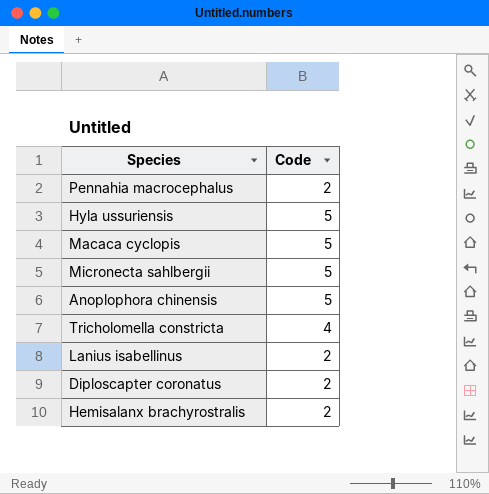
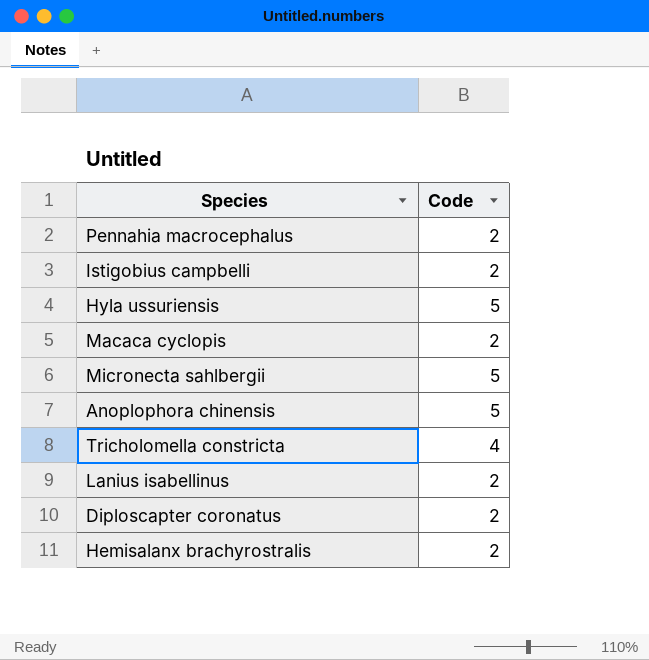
row Istigobius campbelli: none -> 2
Macaca cyclopis | Code: 5 -> 2

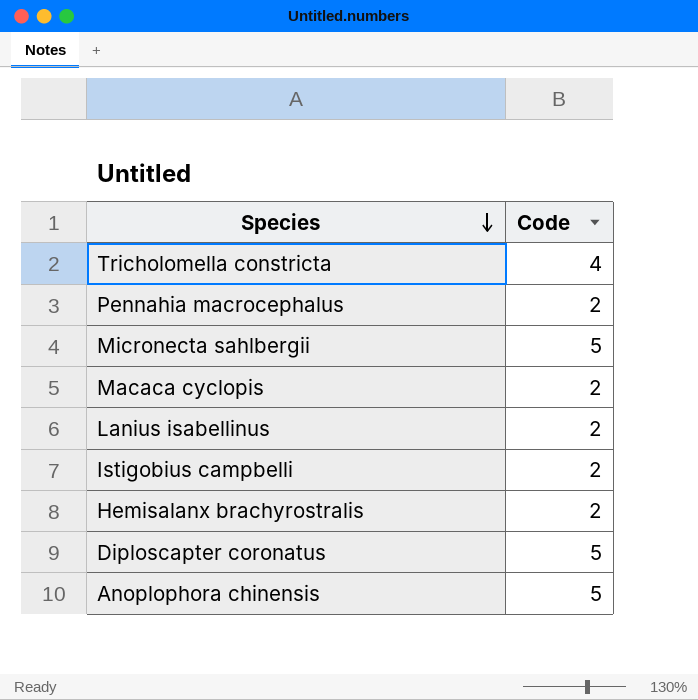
row order: none -> Species descending
row Hyla ussuriensis: 5 -> none
Diploscapter coronatus | Code: 2 -> 5

